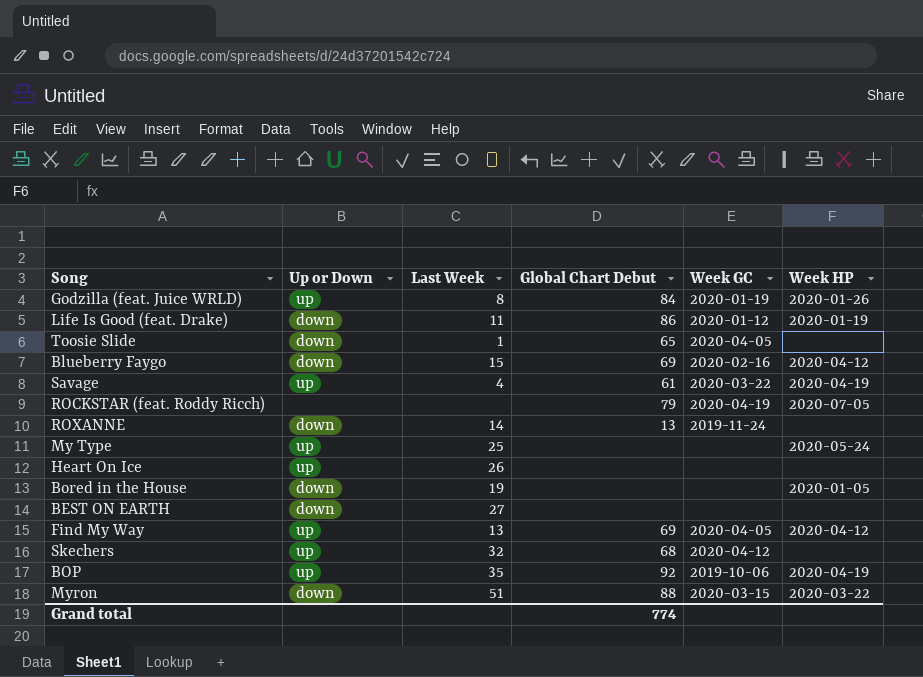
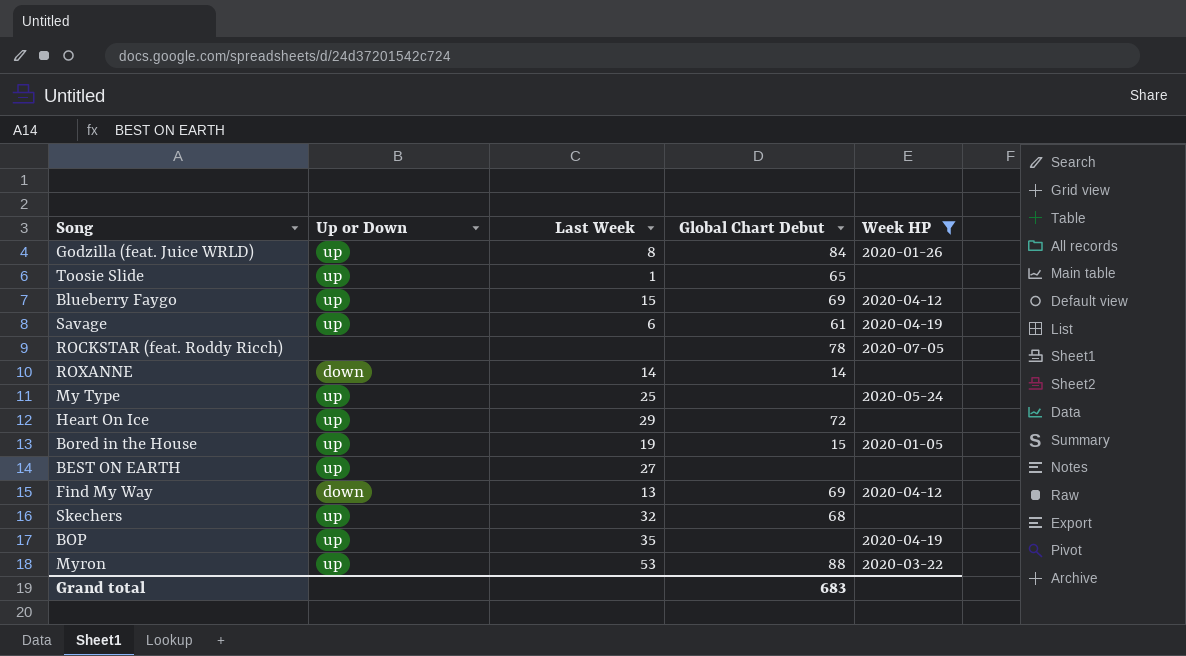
filter: none -> Week HP != 2020-01-19
column Week GC | position: 5 -> none
Toosie Slide | Up or Down: down -> up
Blueberry Faygo | Up or Down: down -> up
Savage | Last Week: 4 -> 6
ROCKSTAR (feat. Roddy Ricch) | Global Chart Debut: 79 -> 78
ROXANNE | Global Chart Debut: 13 -> 14
Heart On Ice | Last Week: 26 -> 29
Heart On Ice | Global Chart Debut: none -> 72
Bored in the House | Up or Down: down -> up
Bored in the House | Global Chart Debut: none -> 15
BEST ON EARTH | Up or Down: down -> up
Find My Way | Up or Down: up -> down
BOP | Global Chart Debut: 92 -> none
Myron | Up or Down: down -> up
Myron | Last Week: 51 -> 53
Grand total | Global Chart Debut: 774 -> 683

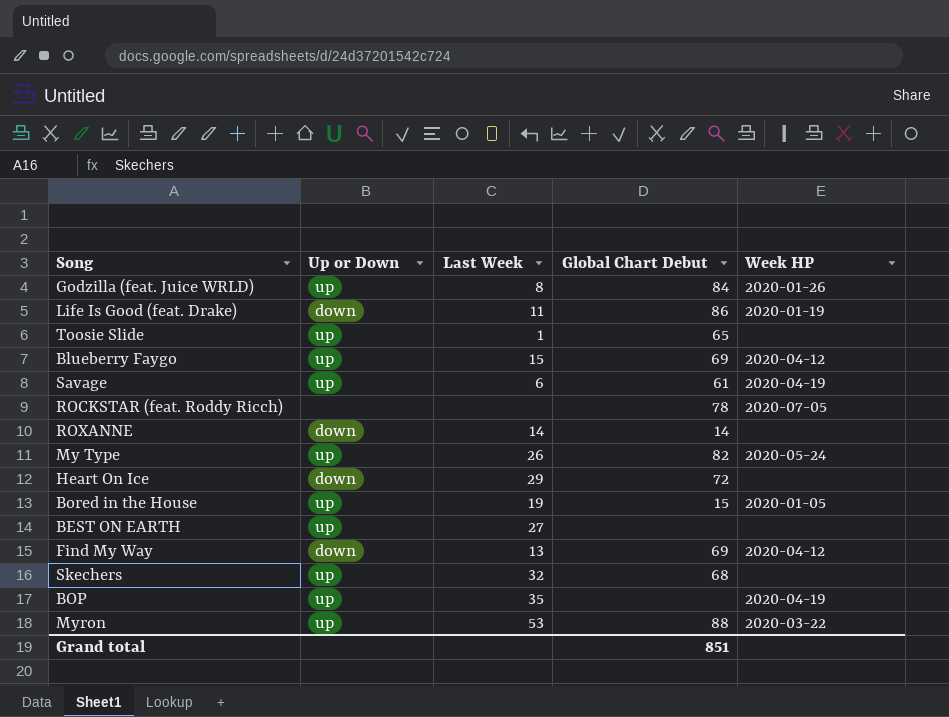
filter: Week HP != 2020-01-19 -> none
My Type | Last Week: 25 -> 26
My Type | Global Chart Debut: none -> 82
Heart On Ice | Up or Down: up -> down
Grand total | Global Chart Debut: 683 -> 851

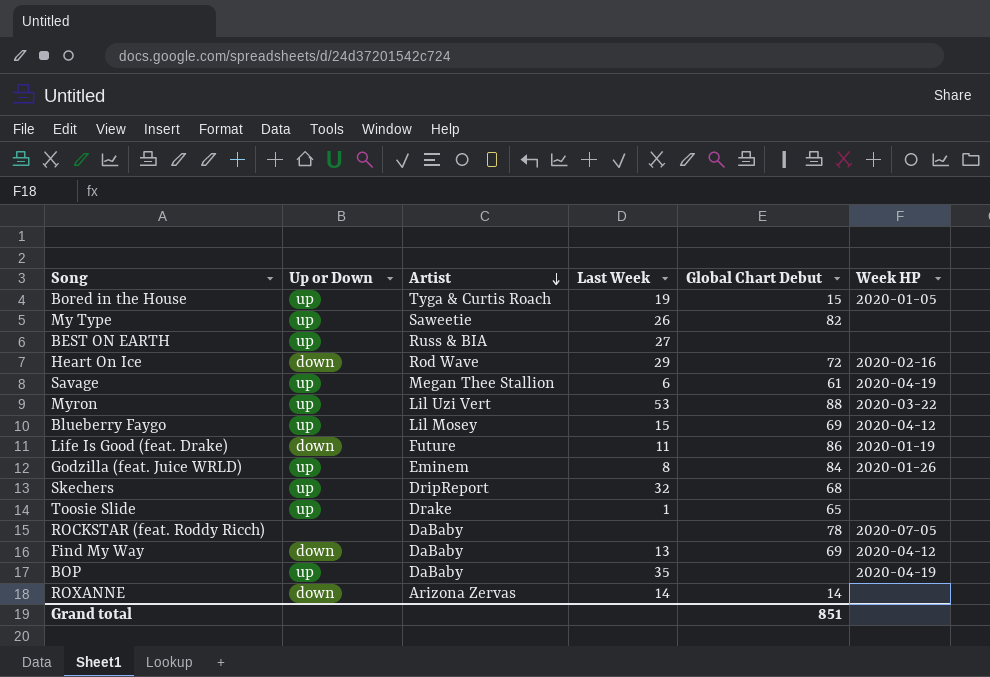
row order: none -> Artist descending
column Artist | position: none -> 3
My Type | Week HP: 2020-05-24 -> none
Heart On Ice | Week HP: none -> 2020-02-16

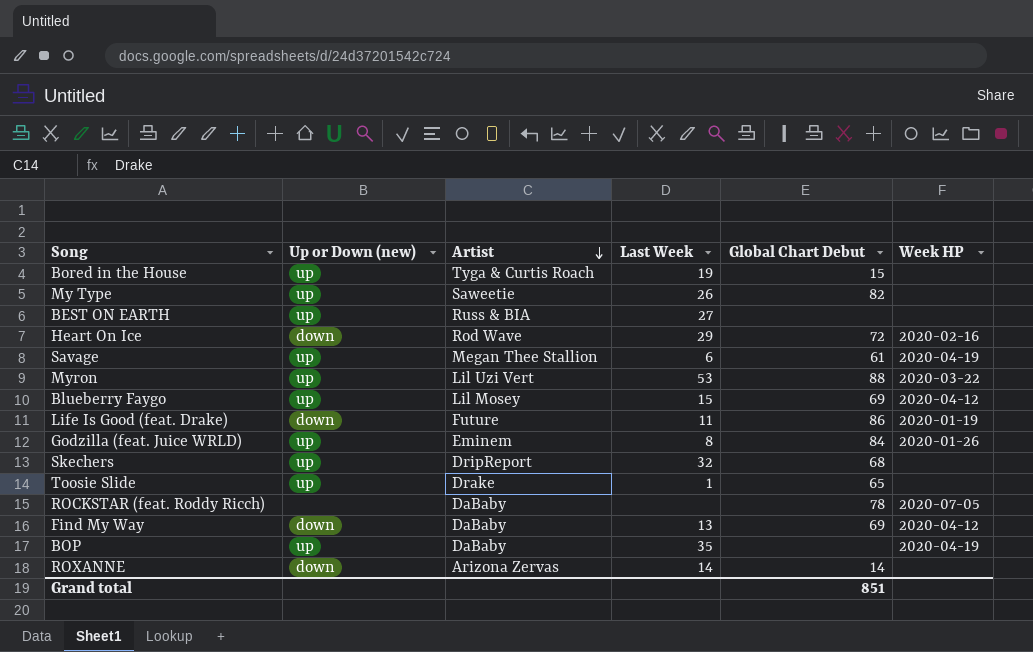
column name: Up or Down -> Up or Down (new)
Bored in the House | Week HP: 2020-01-05 -> none

